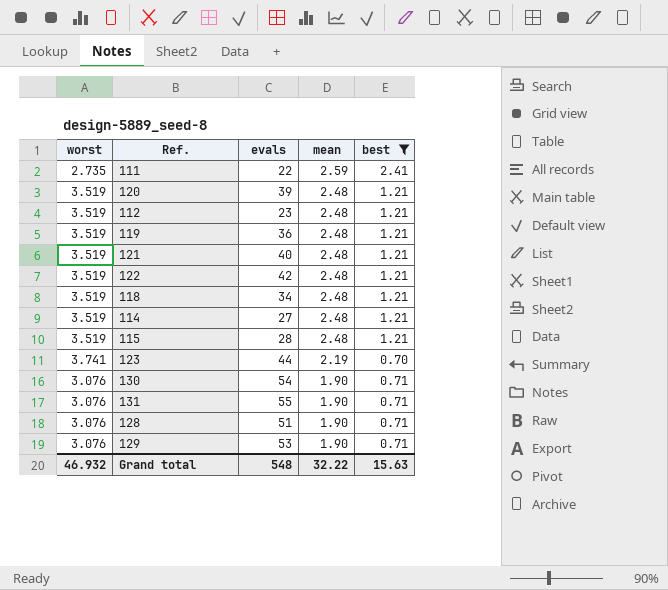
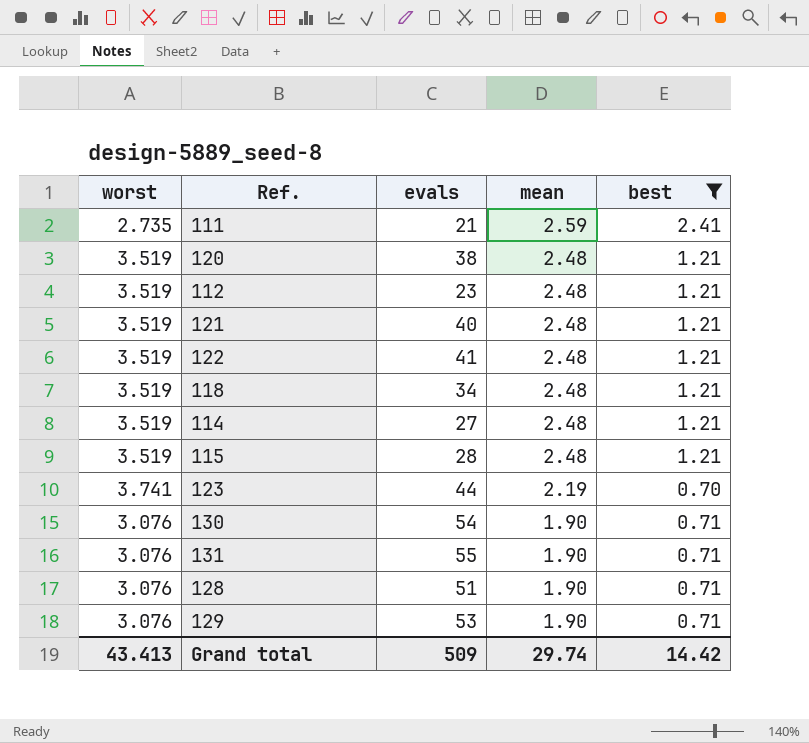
row 119: 3.519 | 36 | 2.48 | 1.21 -> none
111 | evals: 22 -> 21
120 | evals: 39 -> 38
122 | evals: 42 -> 41
Grand total | worst: 46.932 -> 43.413
Grand total | evals: 548 -> 509
Grand total | mean: 32.22 -> 29.74
Grand total | best: 15.63 -> 14.42

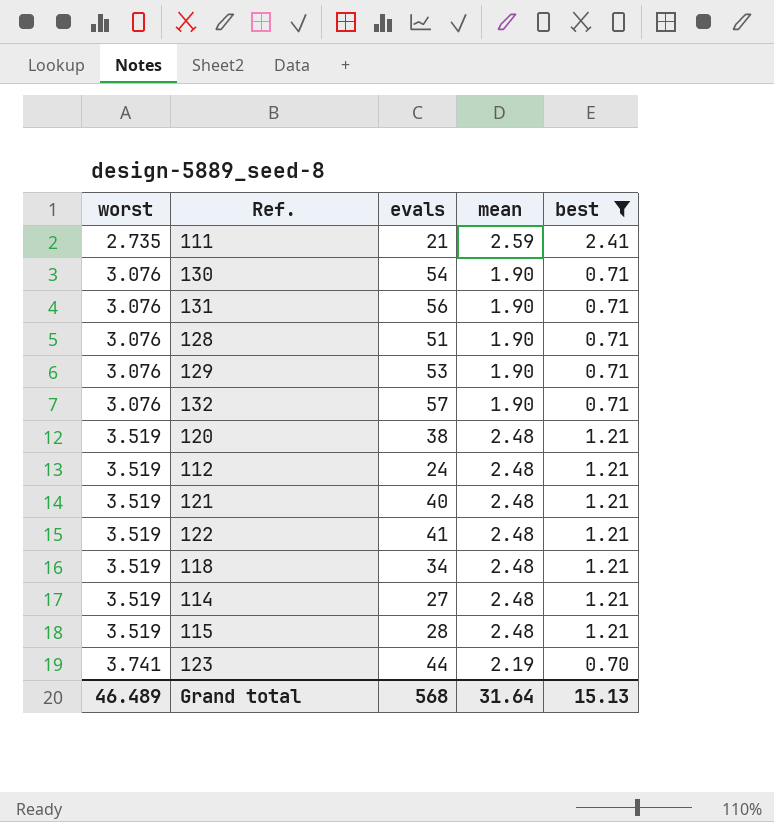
row order: mean descending -> worst ascending
131 | evals: 55 -> 56
row 132: none -> 3.076 | 57 | 1.90 | 0.71
112 | evals: 23 -> 24
Grand total | worst: 43.413 -> 46.489
Grand total | evals: 509 -> 568
Grand total | mean: 29.74 -> 31.64
Grand total | best: 14.42 -> 15.13

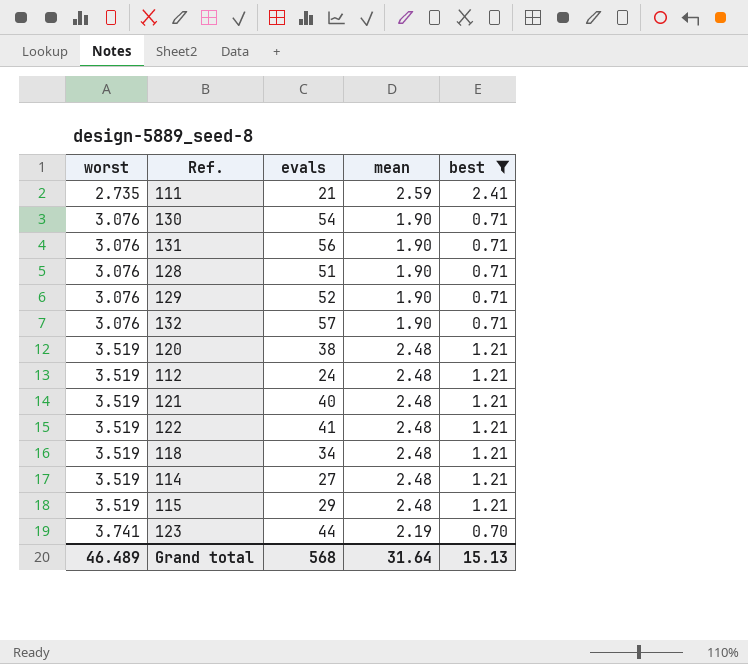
129 | evals: 53 -> 52
115 | evals: 28 -> 29

